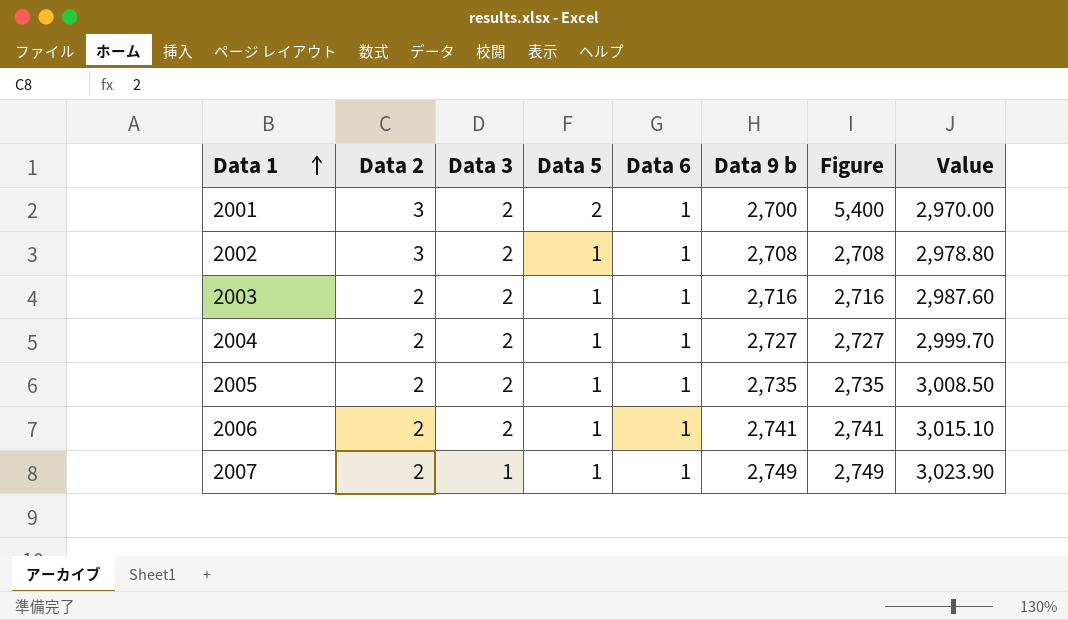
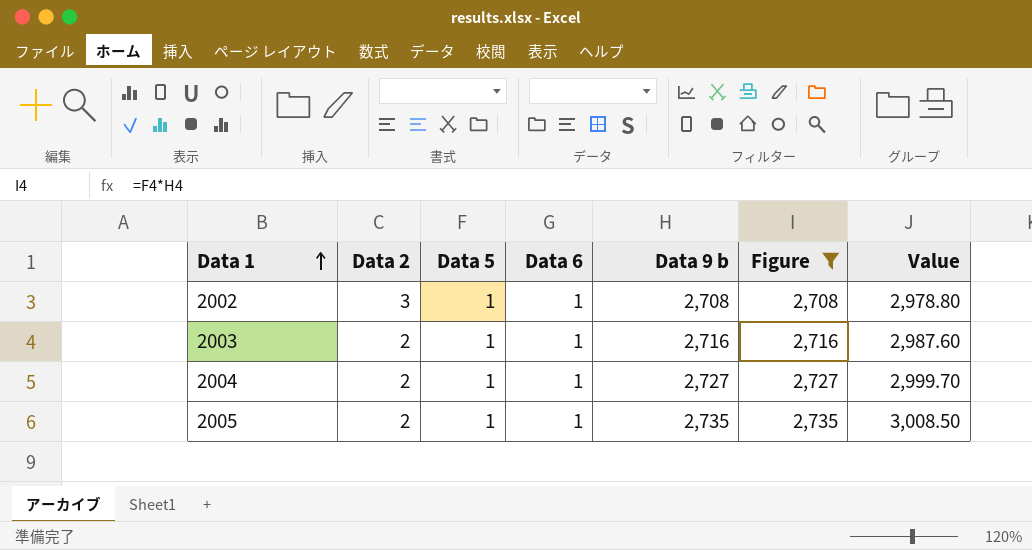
filter: none -> Figure <= 2,735
column Data 3 | position: 3 -> none

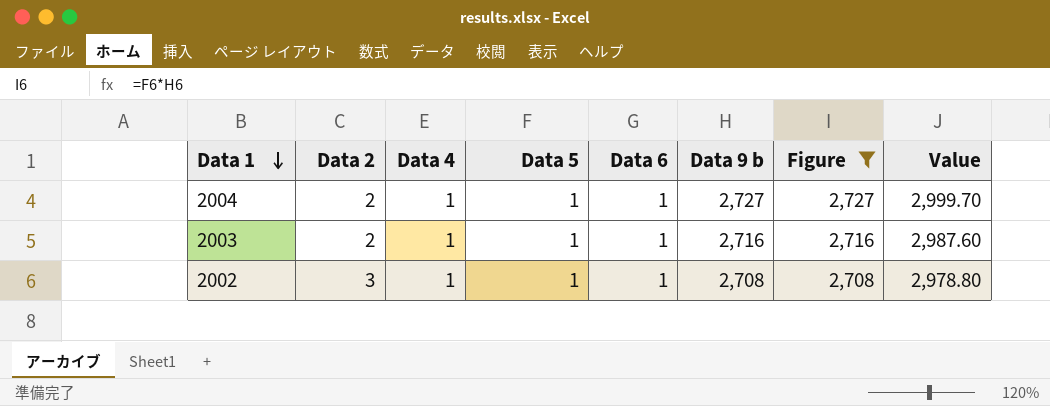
row order: Data 1 ascending -> Data 1 descending
column Data 4 | position: none -> 3
row 2005: 2 | 1 | 1 | 2,735 | 2,735 | 3,008.50 -> none

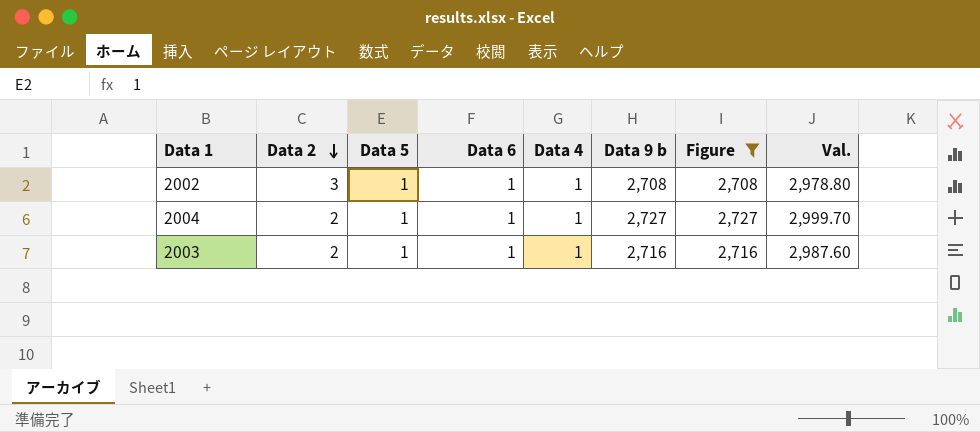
row order: Data 1 descending -> Data 2 descending
column Data 4 | position: 3 -> 5
column name: Value -> Val.

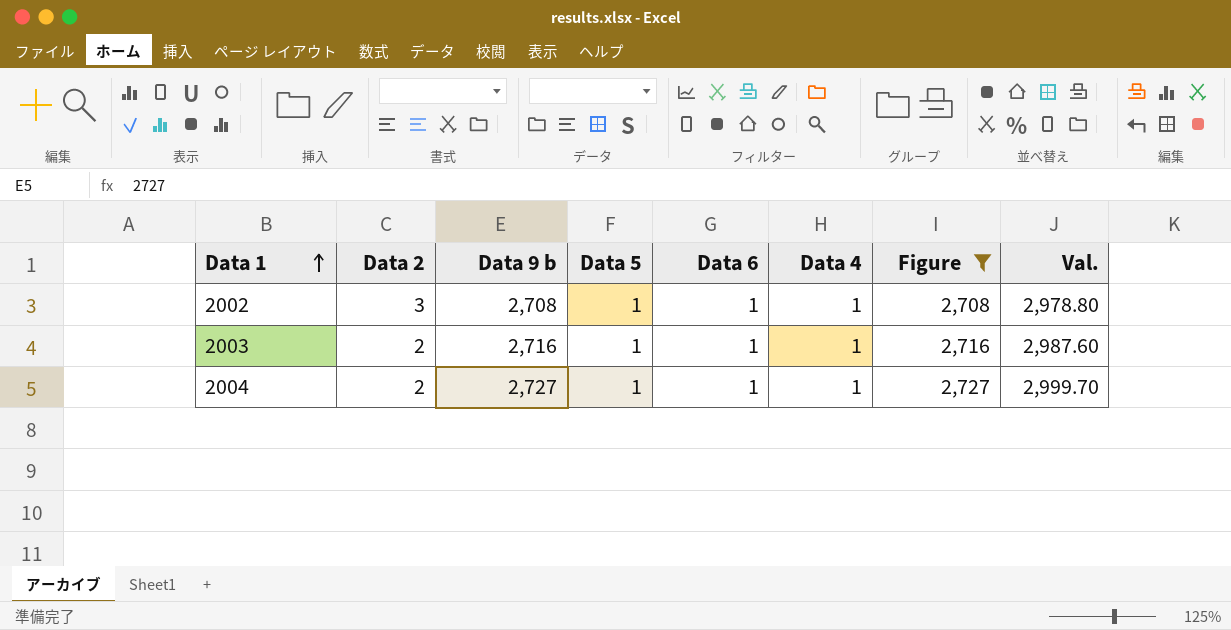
row order: Data 2 descending -> Data 1 ascending
column Data 9 b | position: 6 -> 3

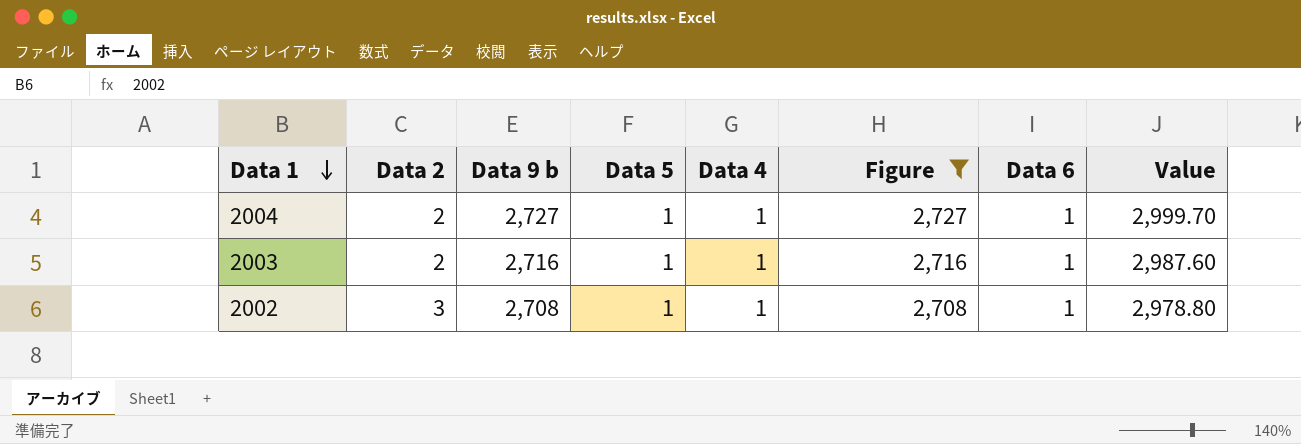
row order: Data 1 ascending -> Data 1 descending
column Data 6 | position: 5 -> 7
column name: Val. -> Value

